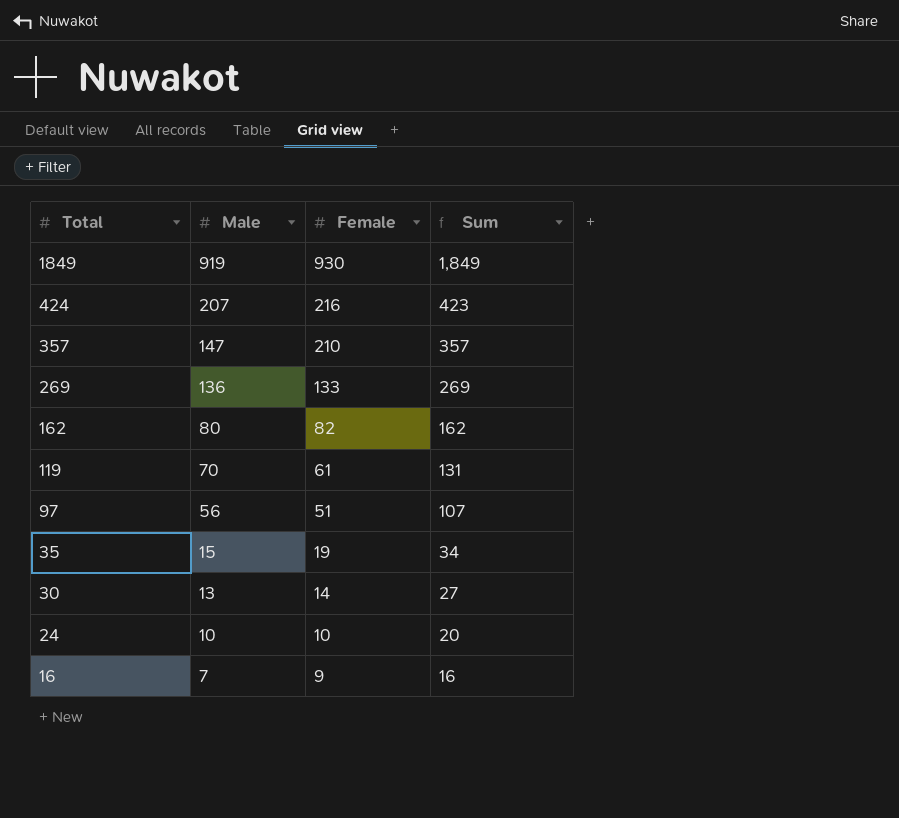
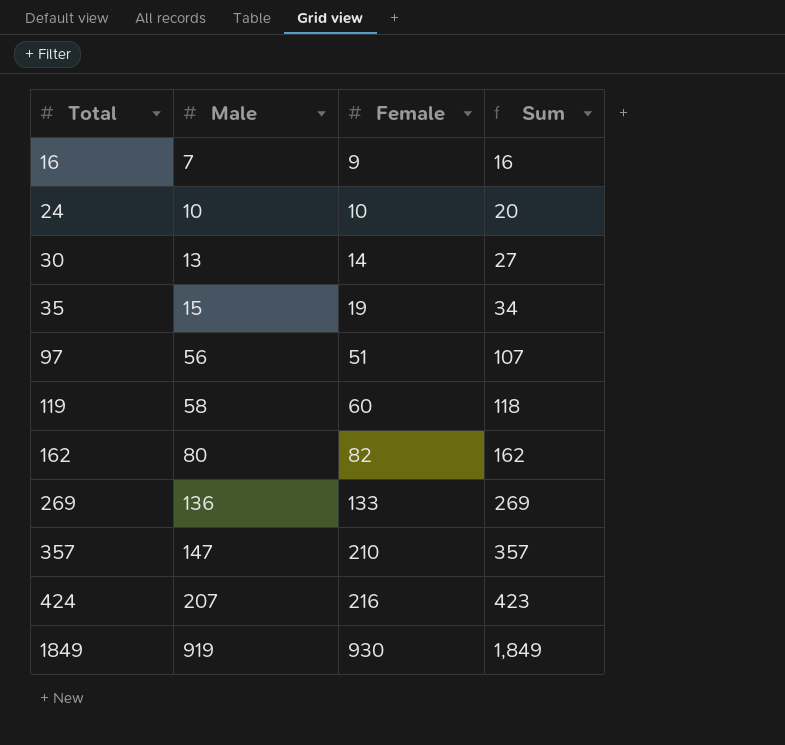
row order: Total descending -> Total ascending
119 | Male: 70 -> 58
119 | Female: 61 -> 60
119 | Sum: 131 -> 118

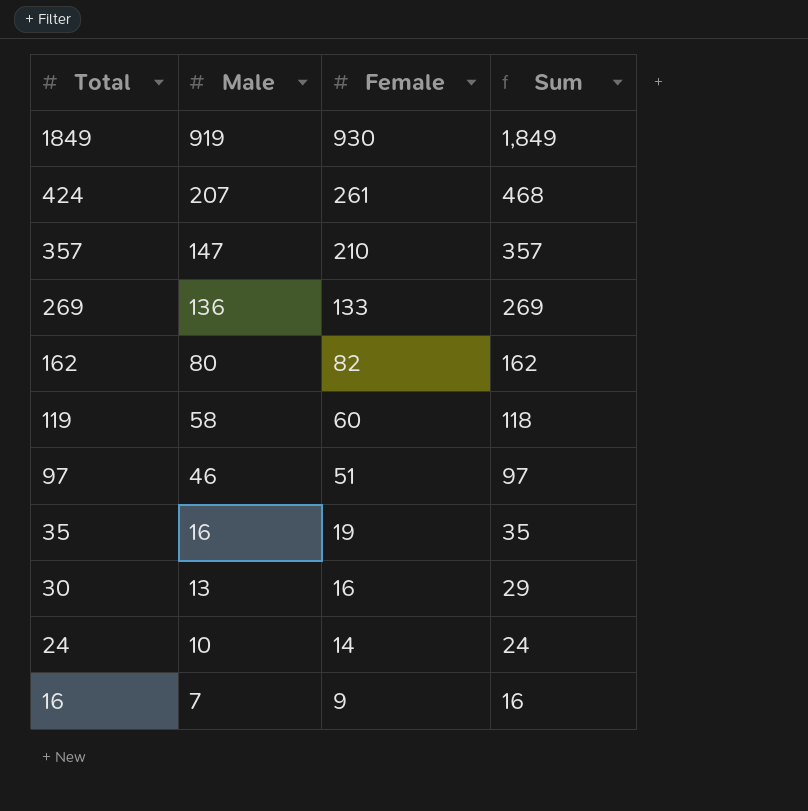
row order: Total ascending -> Total descending
424 | Female: 216 -> 261
424 | Sum: 423 -> 468
97 | Male: 56 -> 46
97 | Sum: 107 -> 97
35 | Male: 15 -> 16
35 | Sum: 34 -> 35
30 | Female: 14 -> 16
30 | Sum: 27 -> 29
24 | Female: 10 -> 14
24 | Sum: 20 -> 24

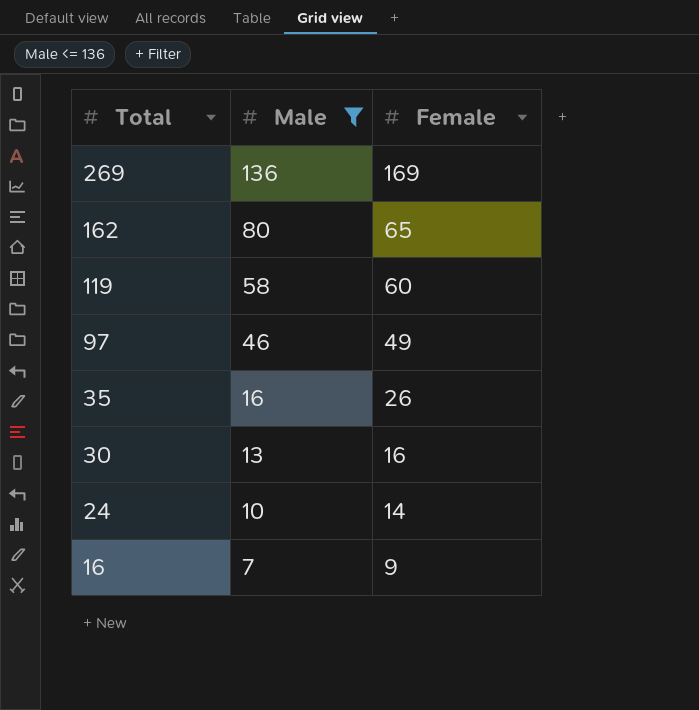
filter: none -> Male <= 136
column Sum | formula: [Male] + [Female] -> none
269 | Female: 133 -> 169
162 | Female: 82 -> 65
97 | Female: 51 -> 49
35 | Female: 19 -> 26

